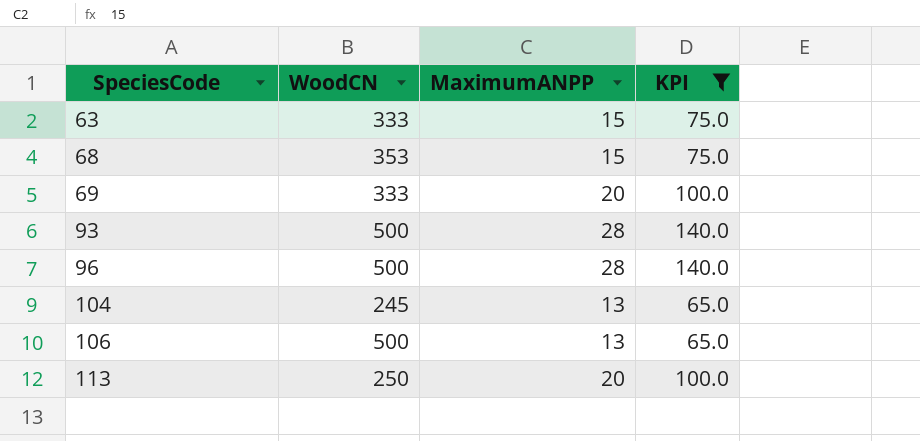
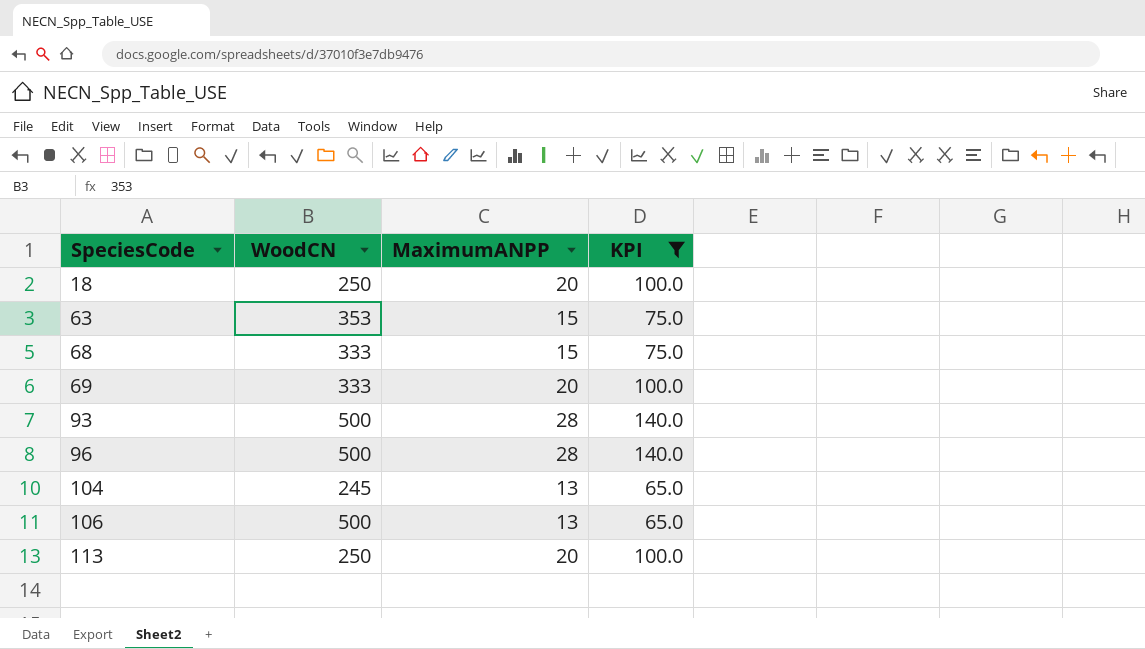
row 18: none -> 250 | 20 | 100.0
63 | WoodCN: 333 -> 353
68 | WoodCN: 353 -> 333

